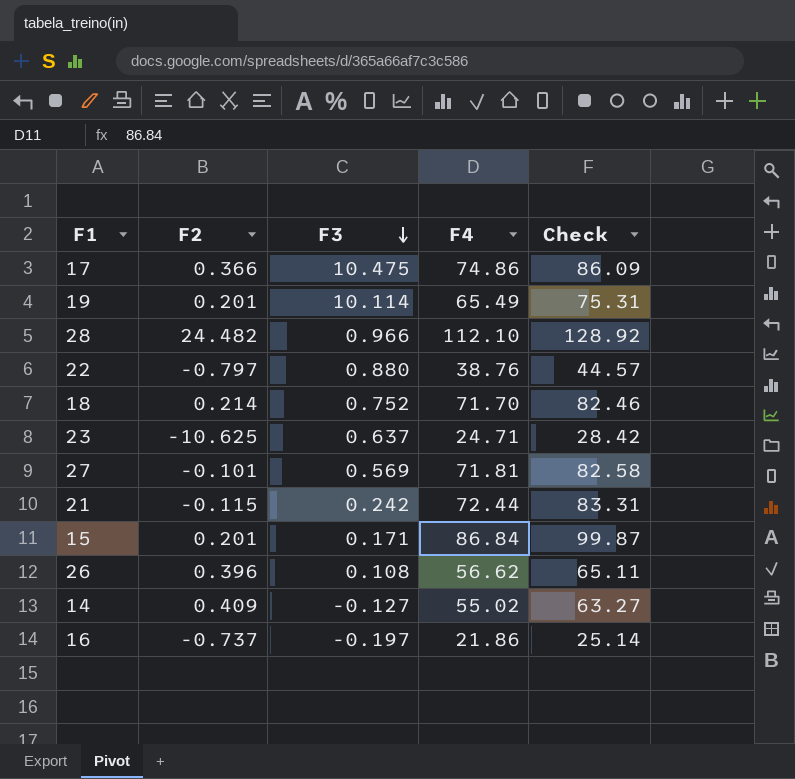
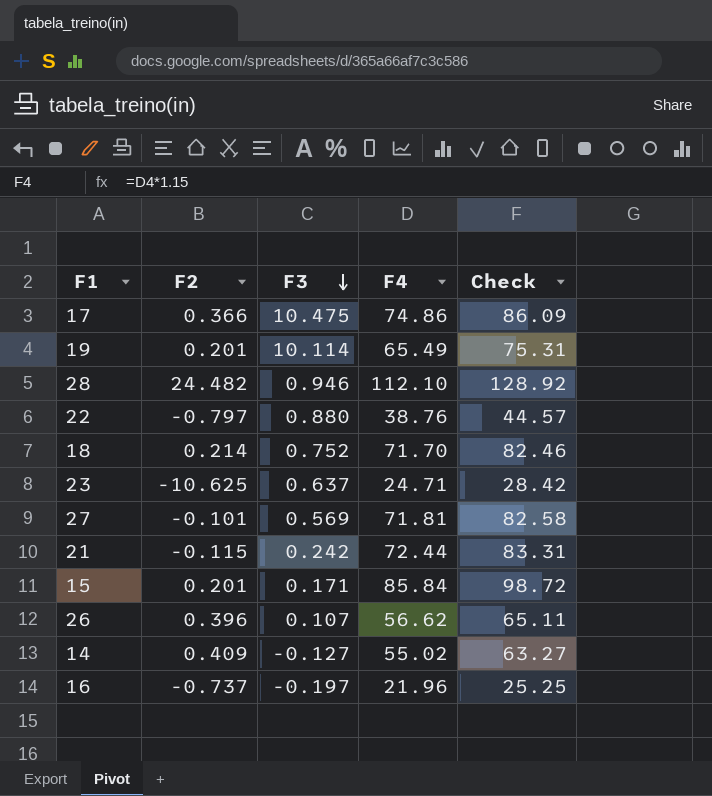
28 | F3: 0.966 -> 0.946
15 | F4: 86.84 -> 85.84
15 | Check: 99.87 -> 98.72
26 | F3: 0.108 -> 0.107
16 | F4: 21.86 -> 21.96
16 | Check: 25.14 -> 25.25

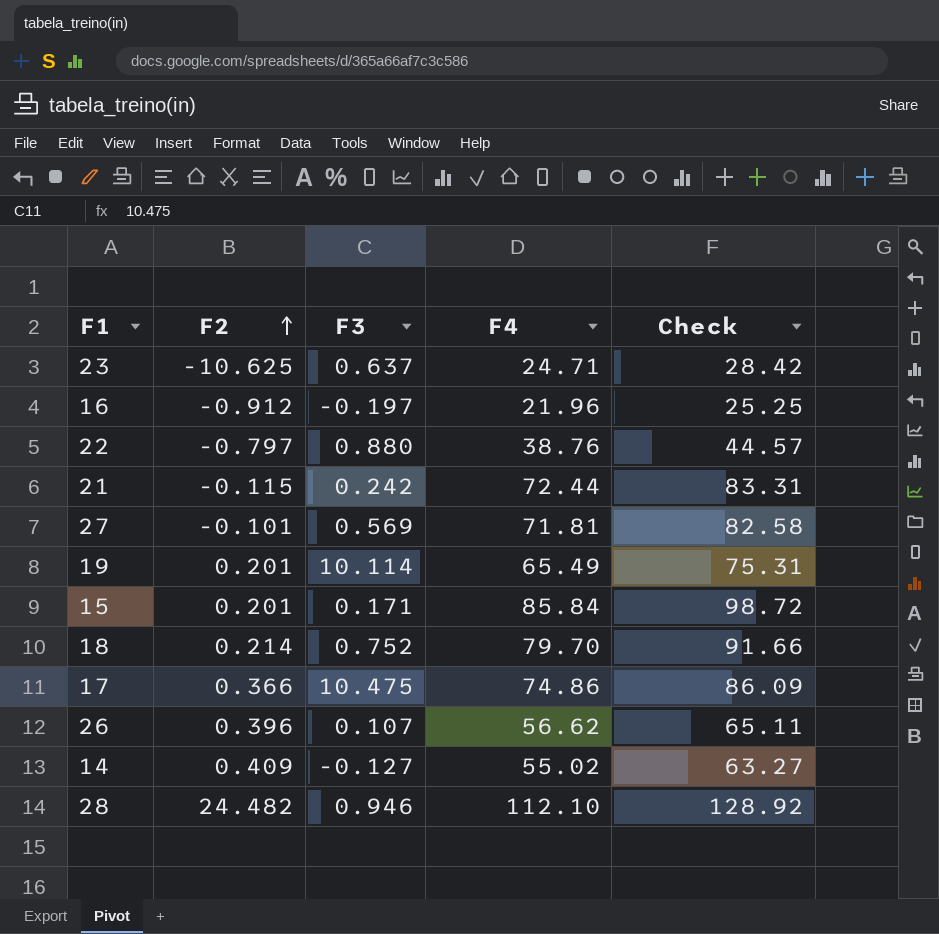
row order: F3 descending -> F2 ascending
16 | F2: -0.737 -> -0.912
18 | F4: 71.70 -> 79.70
18 | Check: 82.46 -> 91.66

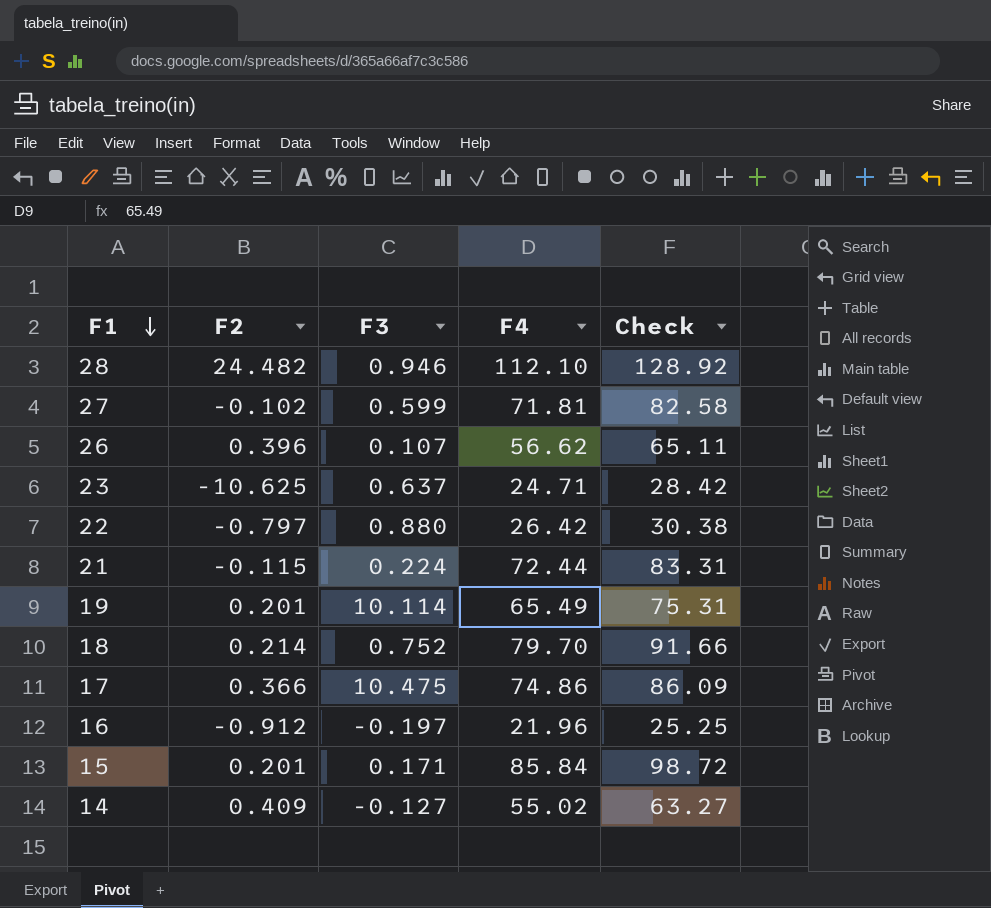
row order: F2 ascending -> F1 descending
27 | F2: -0.101 -> -0.102
27 | F3: 0.569 -> 0.599
22 | F4: 38.76 -> 26.42
22 | Check: 44.57 -> 30.38
21 | F3: 0.242 -> 0.224

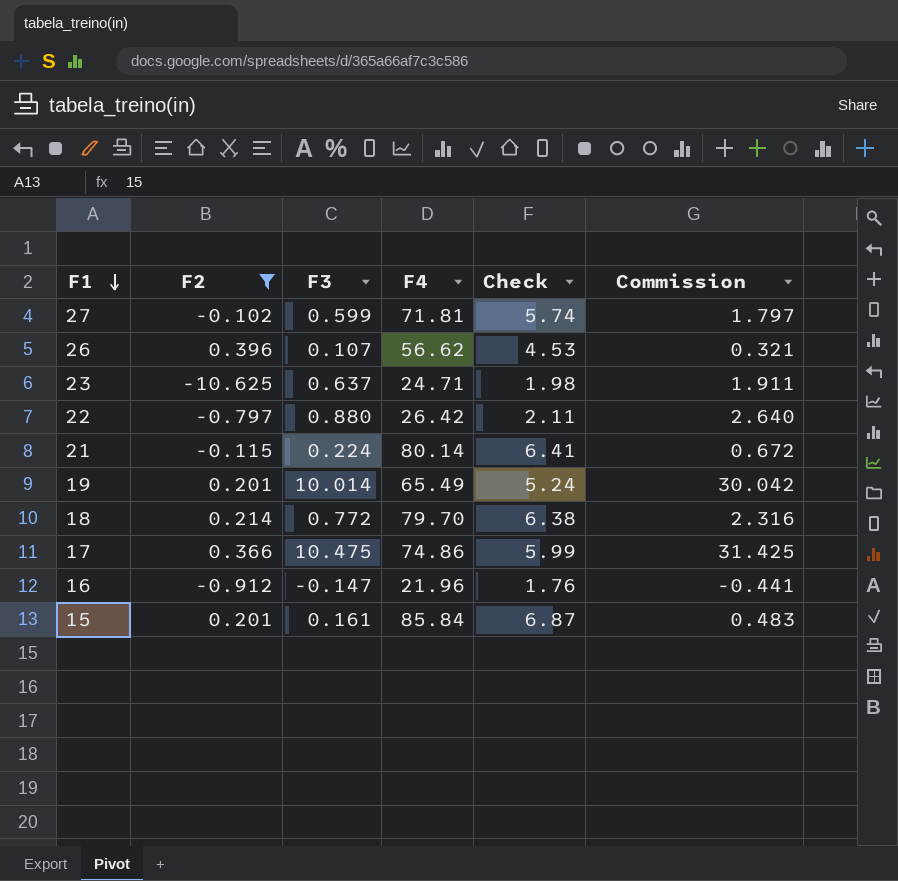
filter: none -> F2 <= 0.396
column Check | formula: [F4] * 1.15 -> [F4] * 0.08
column Commission | formula: none -> [F3] * 3
21 | F4: 72.44 -> 80.14
19 | F3: 10.114 -> 10.014
18 | F3: 0.752 -> 0.772
16 | F3: -0.197 -> -0.147
15 | F3: 0.171 -> 0.161

